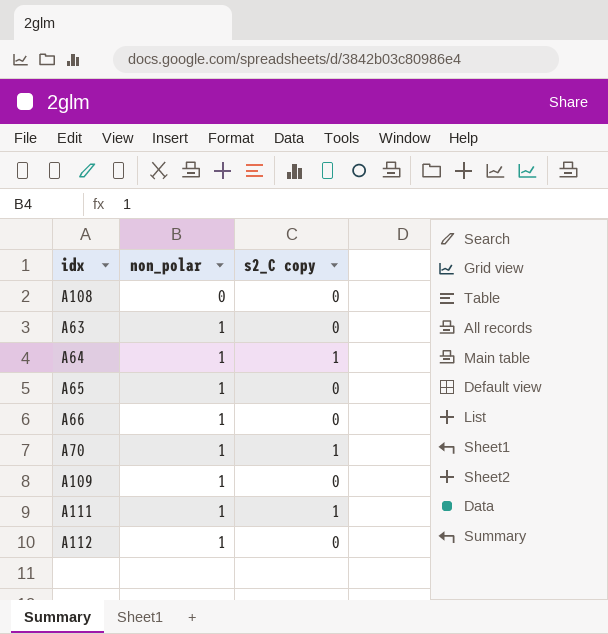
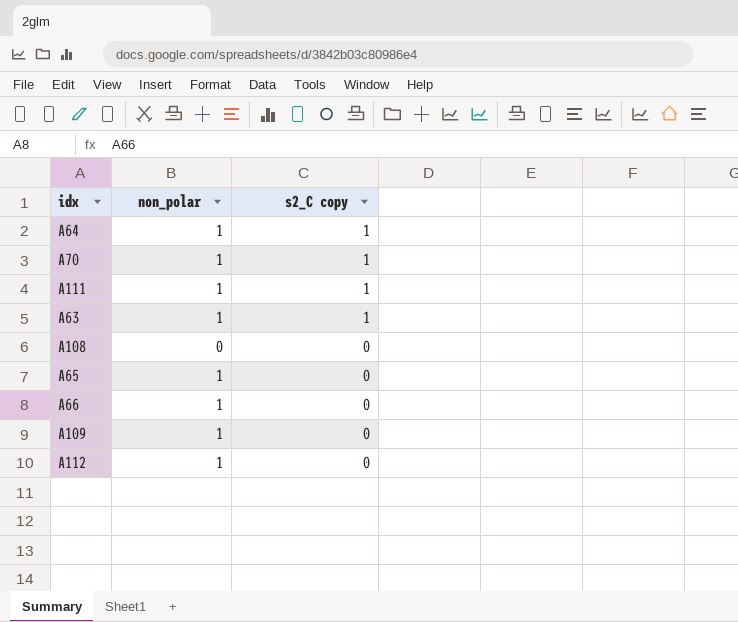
row order: non_polar ascending -> s2_C copy descending
A63 | s2_C copy: 0 -> 1

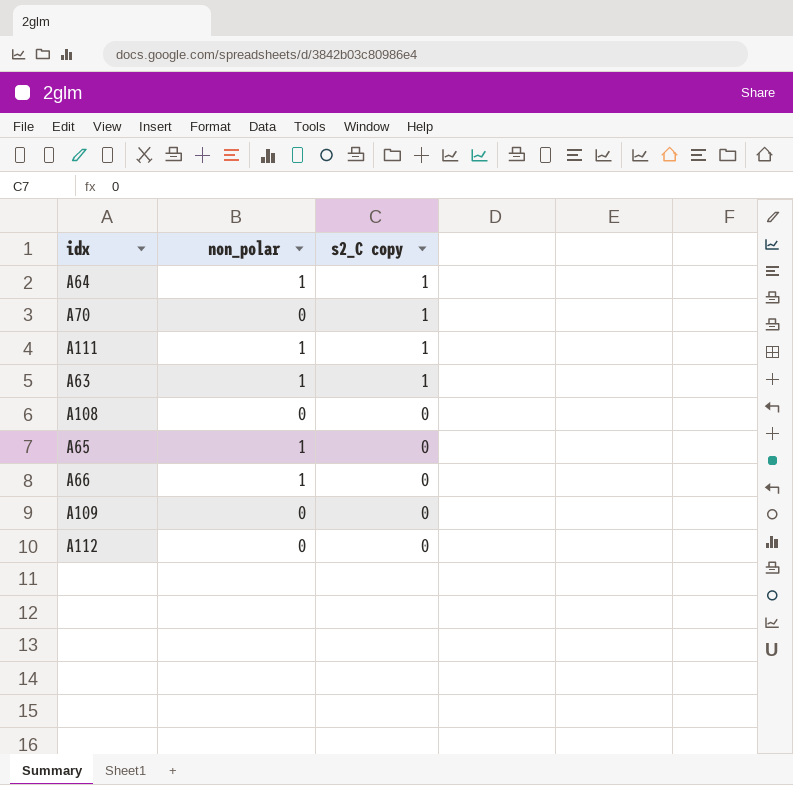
A70 | non_polar: 1 -> 0
A109 | non_polar: 1 -> 0
A112 | non_polar: 1 -> 0

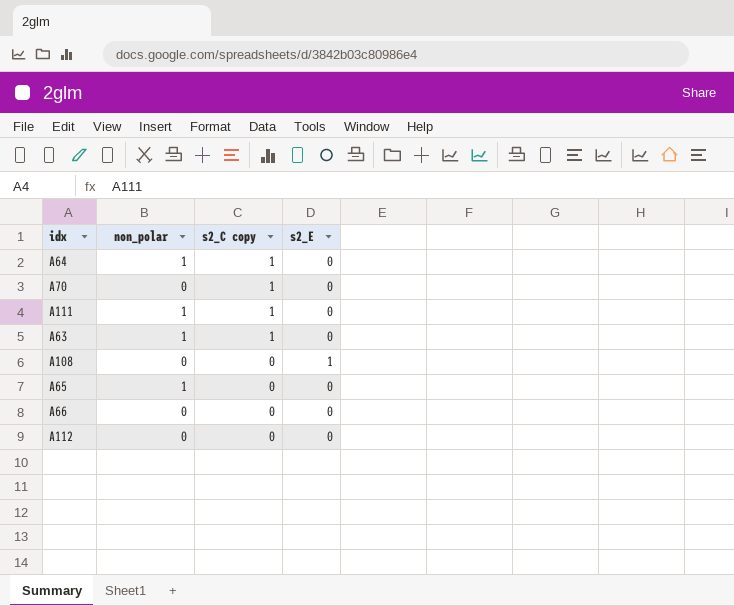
column s2_E | position: none -> 4
row A109: 0 | 0 -> none
A66 | non_polar: 1 -> 0

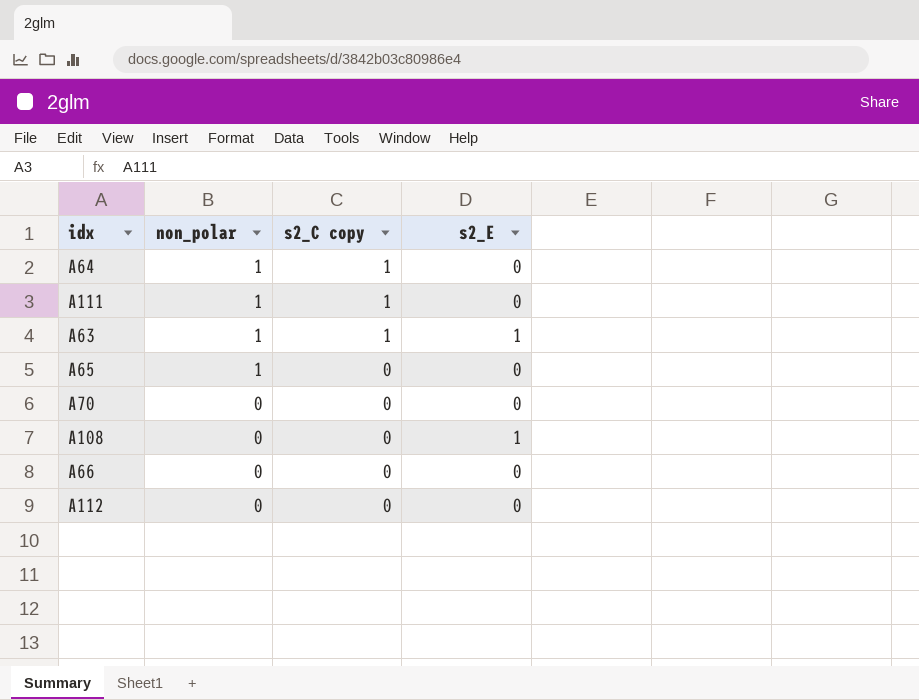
row order: s2_C copy descending -> non_polar descending
A63 | s2_E: 0 -> 1
A70 | s2_C copy: 1 -> 0

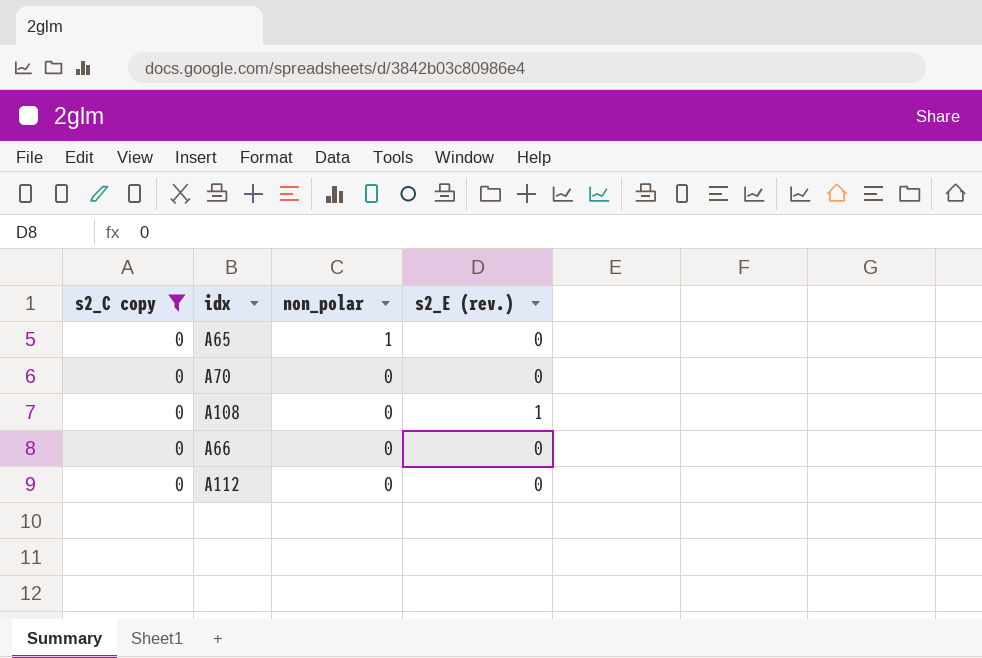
filter: none -> s2_C copy = 0
column s2_C copy | position: 3 -> 1
column name: s2_E -> s2_E (rev.)

